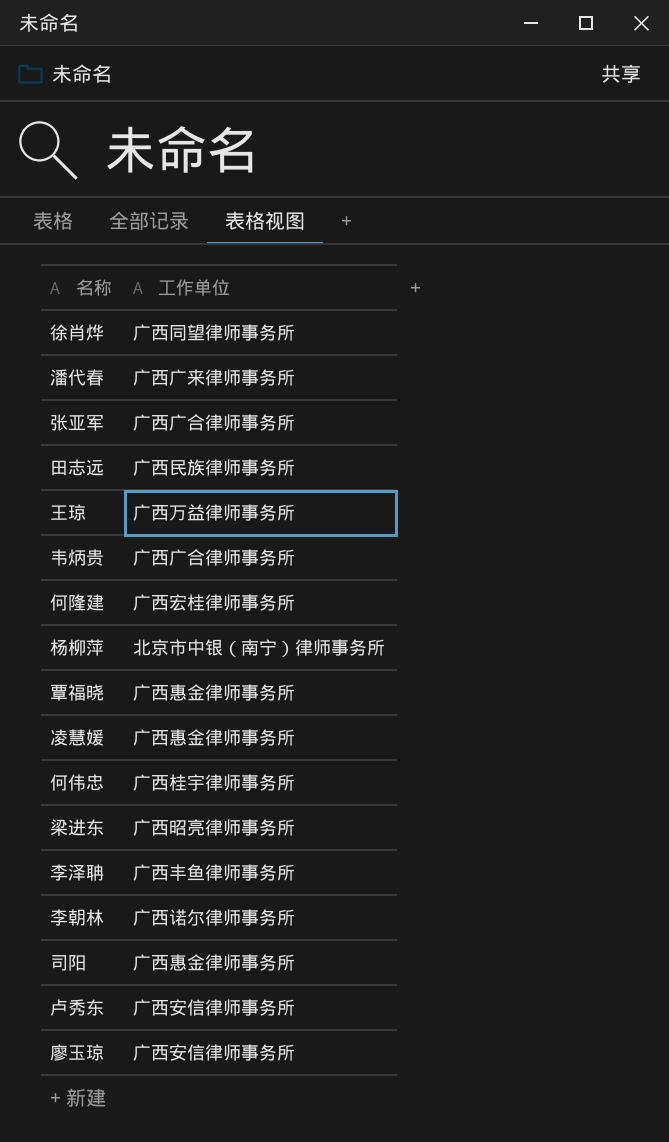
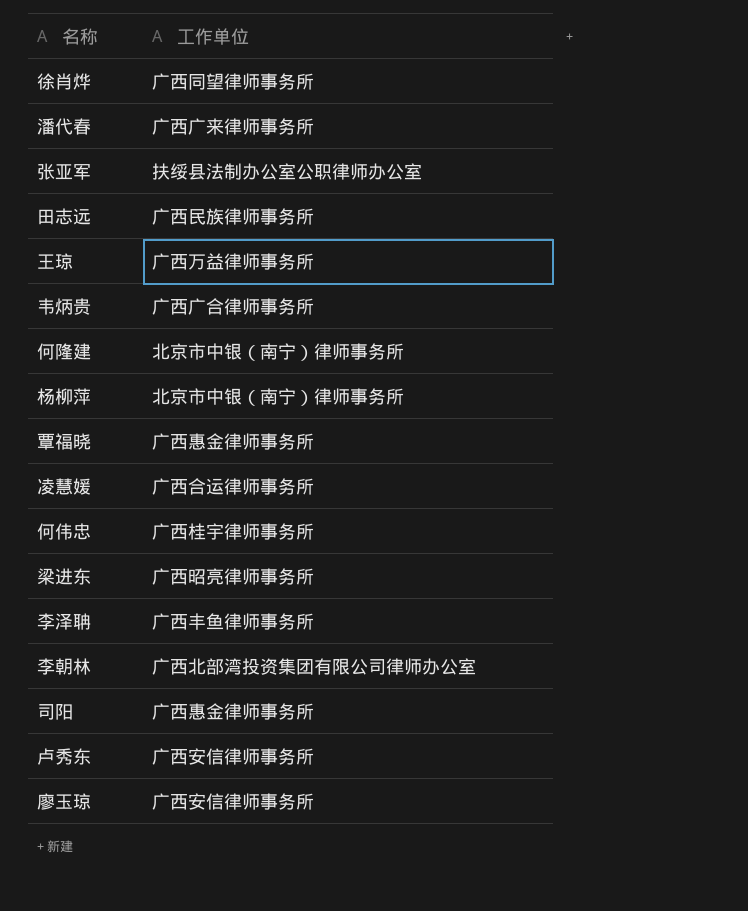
张亚军 | 工作单位: 广西广合律师事务所 -> 扶绥县法制办公室公职律师办公室
何隆建 | 工作单位: 广西宏桂律师事务所 -> 北京市中银（南宁）律师事务所
凌慧媛 | 工作单位: 广西惠金律师事务所 -> 广西合运律师事务所
李朝林 | 工作单位: 广西诺尔律师事务所 -> 广西北部湾投资集团有限公司律师办公室

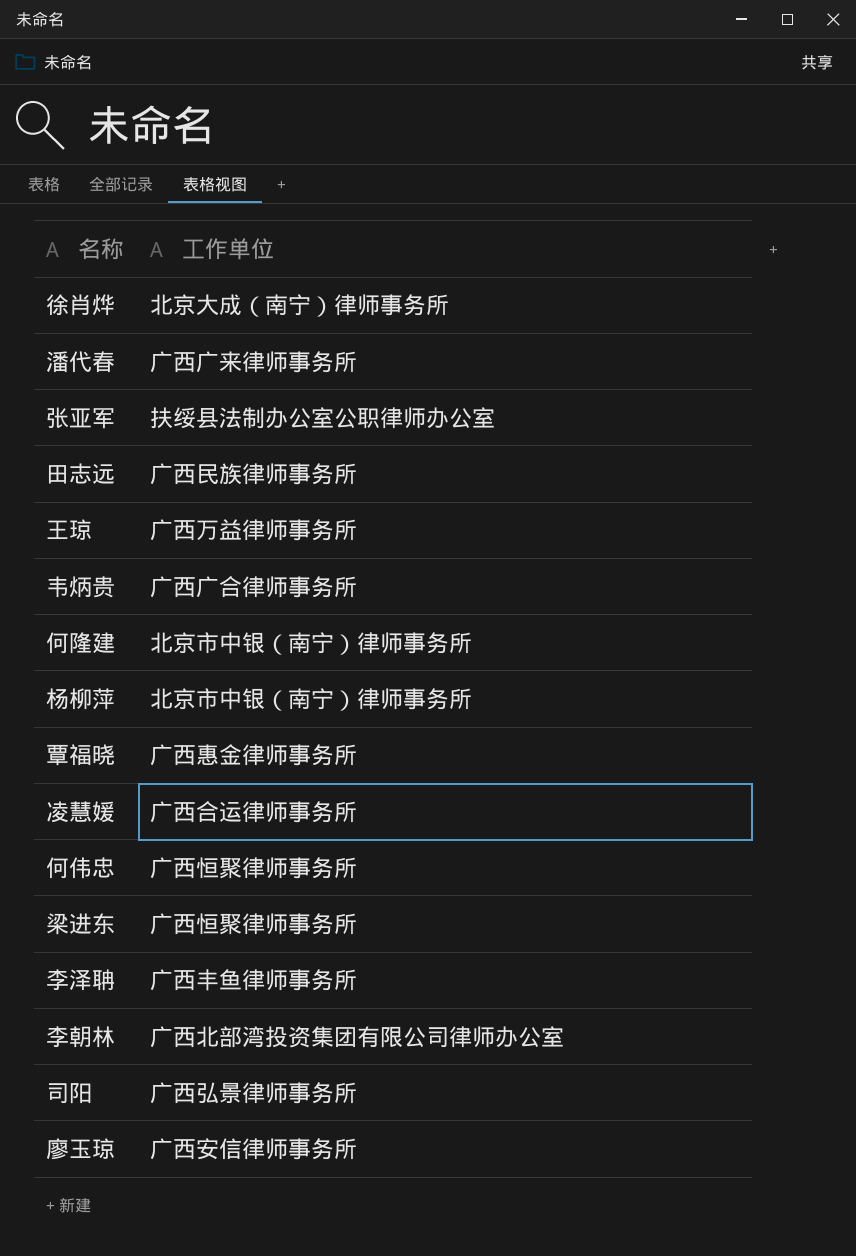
row 卢秀东: 广西安信律师事务所 -> none
徐肖烨 | 工作单位: 广西同望律师事务所 -> 北京大成（南宁）律师事务所
何伟忠 | 工作单位: 广西桂宇律师事务所 -> 广西恒聚律师事务所
梁进东 | 工作单位: 广西昭亮律师事务所 -> 广西恒聚律师事务所
司阳 | 工作单位: 广西惠金律师事务所 -> 广西弘景律师事务所

